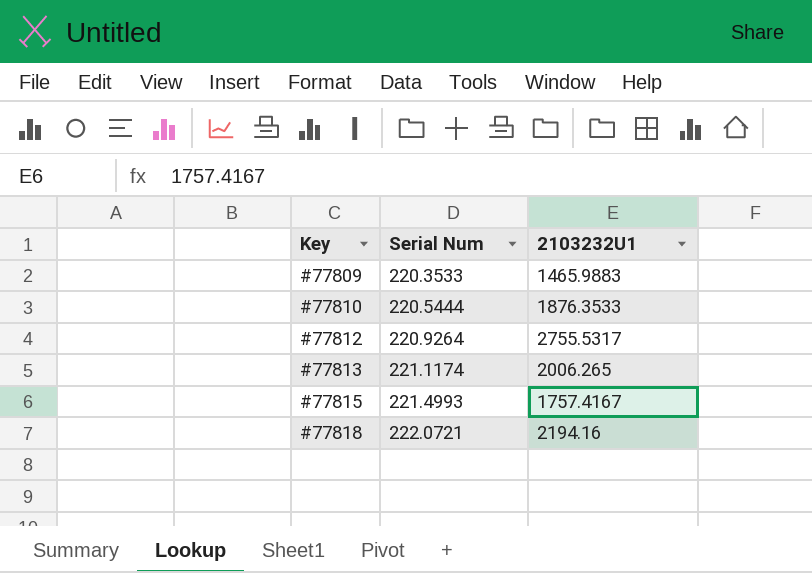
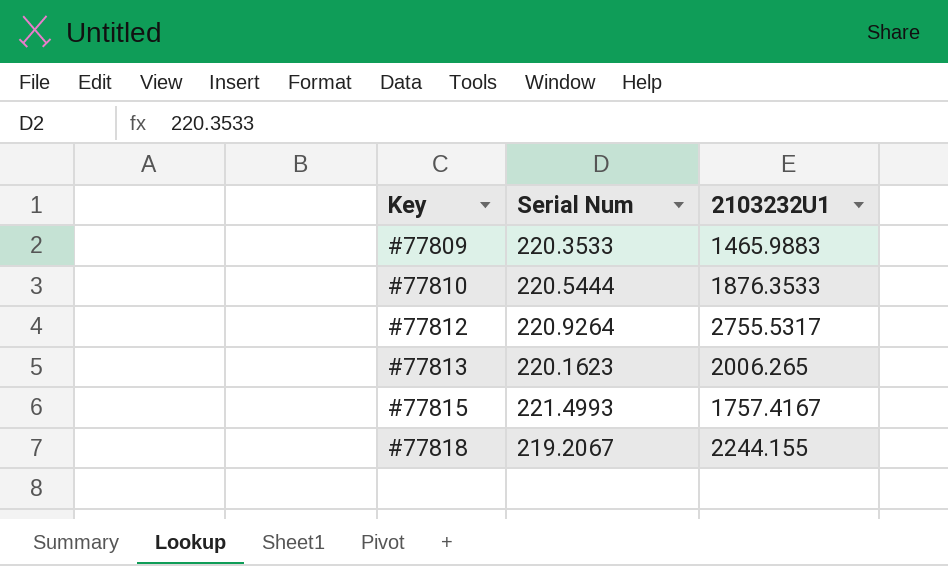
#77813 | Serial Num: 221.1174 -> 220.1623
#77818 | Serial Num: 222.0721 -> 219.2067
#77818 | 2103232U1: 2194.16 -> 2244.155

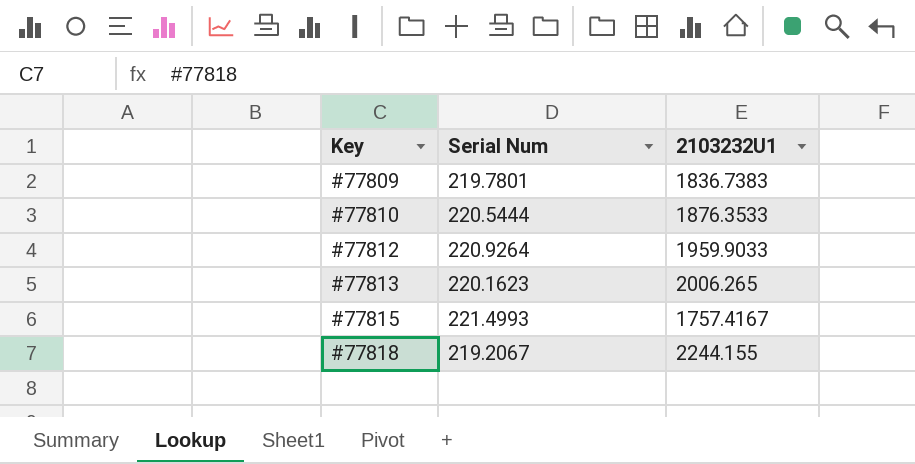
#77809 | Serial Num: 220.3533 -> 219.7801
#77809 | 2103232U1: 1465.9883 -> 1836.7383
#77812 | 2103232U1: 2755.5317 -> 1959.9033

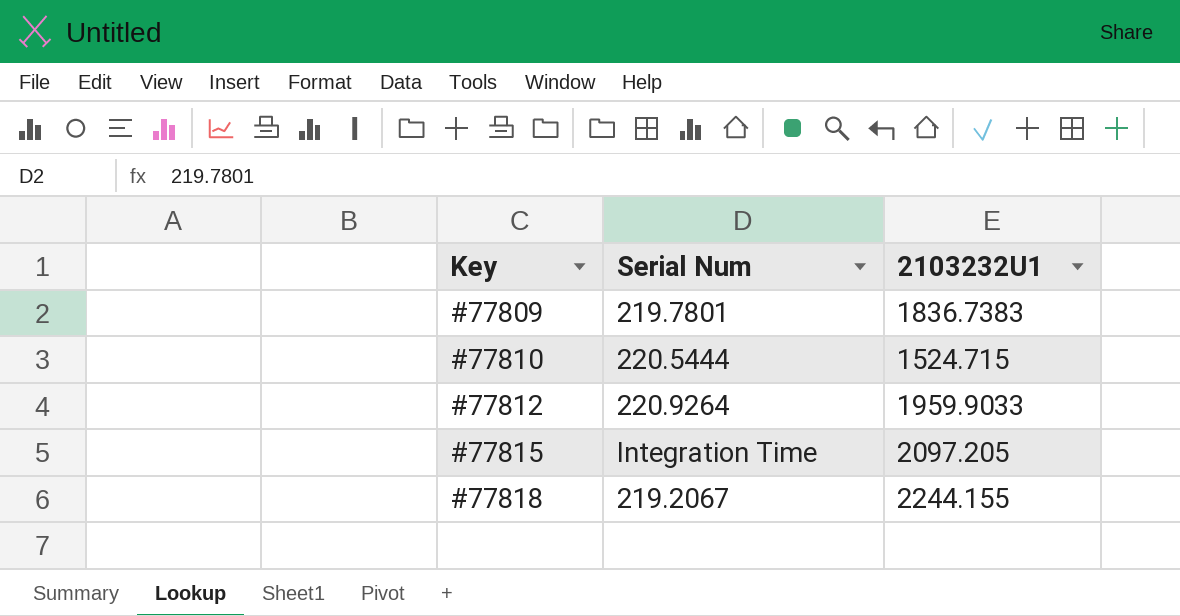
row #77813: 220.1623 | 2006.265 -> none
#77810 | 2103232U1: 1876.3533 -> 1524.715
#77815 | Serial Num: 221.4993 -> Integration Time
#77815 | 2103232U1: 1757.4167 -> 2097.205

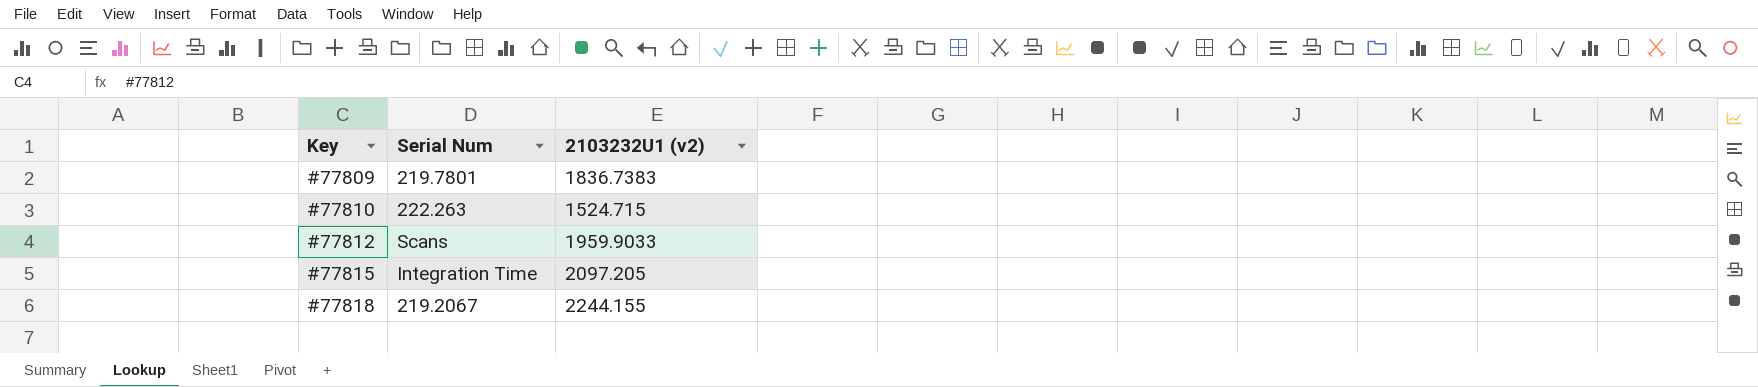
column name: 2103232U1 -> 2103232U1 (v2)
#77810 | Serial Num: 220.5444 -> 222.263
#77812 | Serial Num: 220.9264 -> Scans

